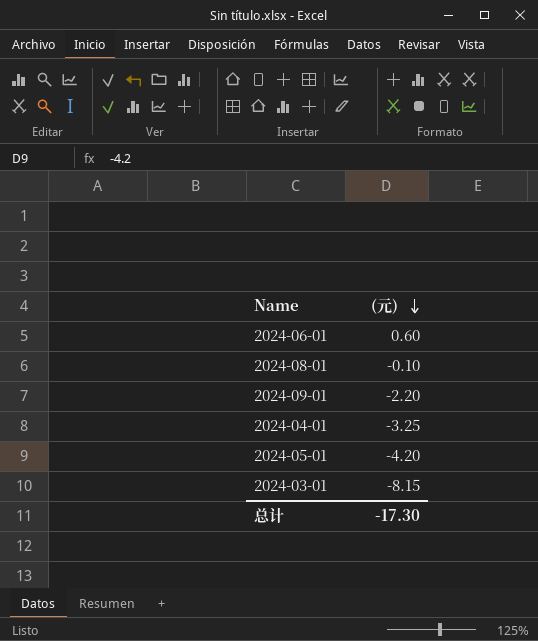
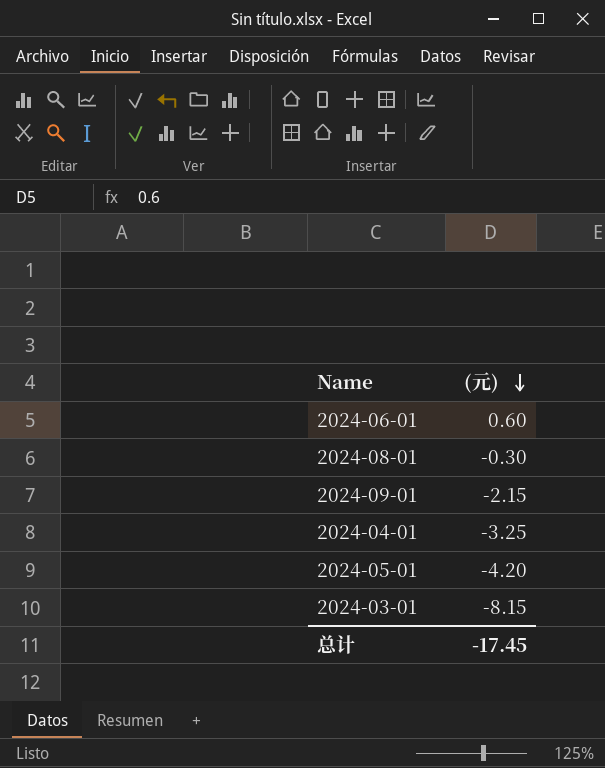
2024-08-01 | (元): -0.10 -> -0.30
2024-09-01 | (元): -2.20 -> -2.15
总计 | (元): -17.30 -> -17.45

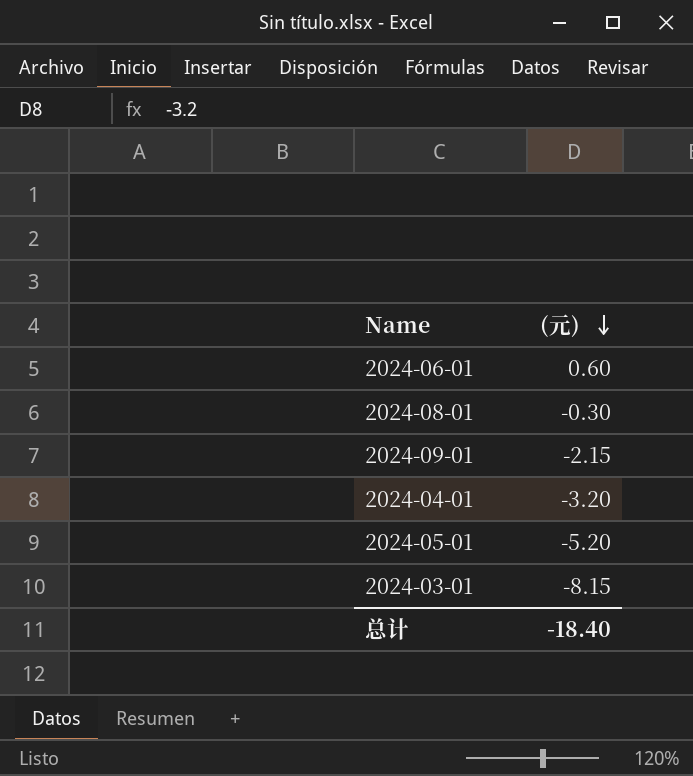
2024-04-01 | (元): -3.25 -> -3.20
2024-05-01 | (元): -4.20 -> -5.20
总计 | (元): -17.45 -> -18.40

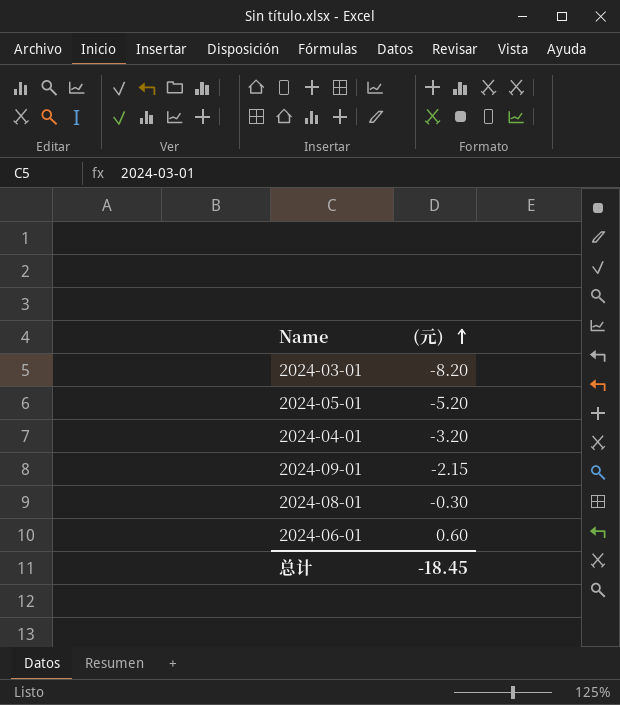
row order: (元) descending -> (元) ascending
2024-03-01 | (元): -8.15 -> -8.20
总计 | (元): -18.40 -> -18.45

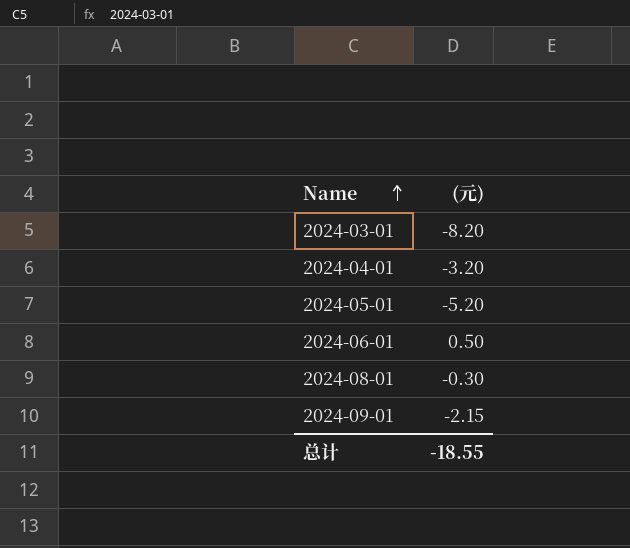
row order: (元) ascending -> Name ascending
2024-06-01 | (元): 0.60 -> 0.50
总计 | (元): -18.45 -> -18.55

